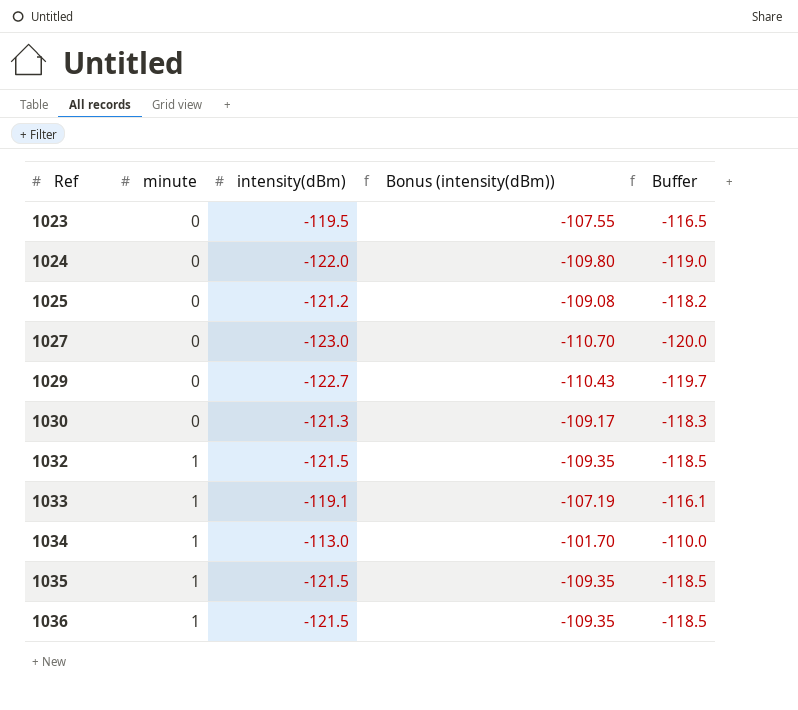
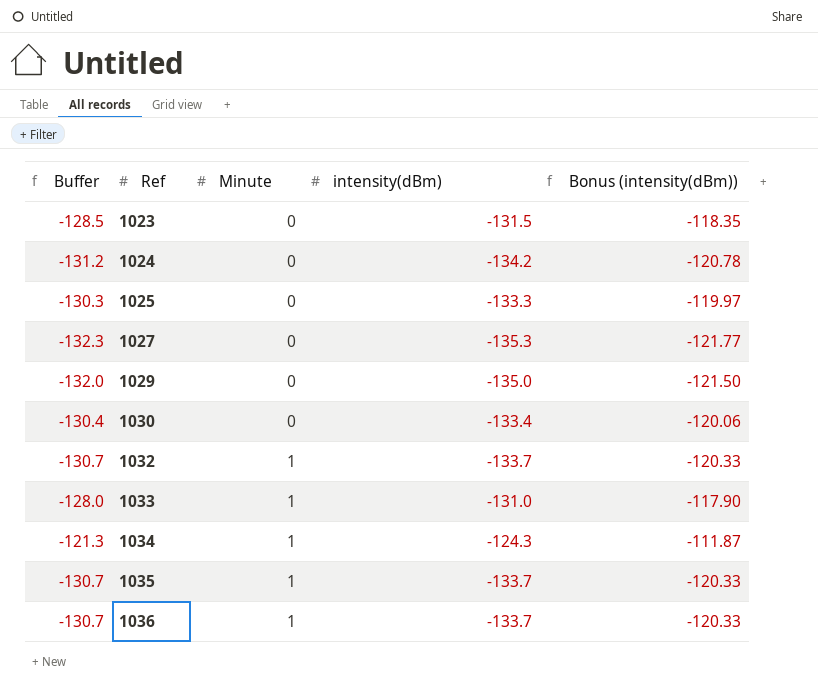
column Buffer | position: 5 -> 1
column name: minute -> Minute
1023 | Buffer: -116.5 -> -128.5
1023 | intensity(dBm): -119.5 -> -131.5
1023 | Bonus (intensity(dBm)): -107.55 -> -118.35
1024 | Buffer: -119.0 -> -131.2
1024 | intensity(dBm): -122.0 -> -134.2
1024 | Bonus (intensity(dBm)): -109.80 -> -120.78
1025 | Buffer: -118.2 -> -130.3
1025 | intensity(dBm): -121.2 -> -133.3
1025 | Bonus (intensity(dBm)): -109.08 -> -119.97
1027 | Buffer: -120.0 -> -132.3
1027 | intensity(dBm): -123.0 -> -135.3
1027 | Bonus (intensity(dBm)): -110.70 -> -121.77
1029 | Buffer: -119.7 -> -132.0
1029 | intensity(dBm): -122.7 -> -135.0
1029 | Bonus (intensity(dBm)): -110.43 -> -121.50
1030 | Buffer: -118.3 -> -130.4
1030 | intensity(dBm): -121.3 -> -133.4
1030 | Bonus (intensity(dBm)): -109.17 -> -120.06
1032 | Buffer: -118.5 -> -130.7
1032 | intensity(dBm): -121.5 -> -133.7
1032 | Bonus (intensity(dBm)): -109.35 -> -120.33
1033 | Buffer: -116.1 -> -128.0
1033 | intensity(dBm): -119.1 -> -131.0
1033 | Bonus (intensity(dBm)): -107.19 -> -117.90
1034 | Buffer: -110.0 -> -121.3
1034 | intensity(dBm): -113.0 -> -124.3
1034 | Bonus (intensity(dBm)): -101.70 -> -111.87
1035 | Buffer: -118.5 -> -130.7
1035 | intensity(dBm): -121.5 -> -133.7
1035 | Bonus (intensity(dBm)): -109.35 -> -120.33
1036 | Buffer: -118.5 -> -130.7
1036 | intensity(dBm): -121.5 -> -133.7
1036 | Bonus (intensity(dBm)): -109.35 -> -120.33

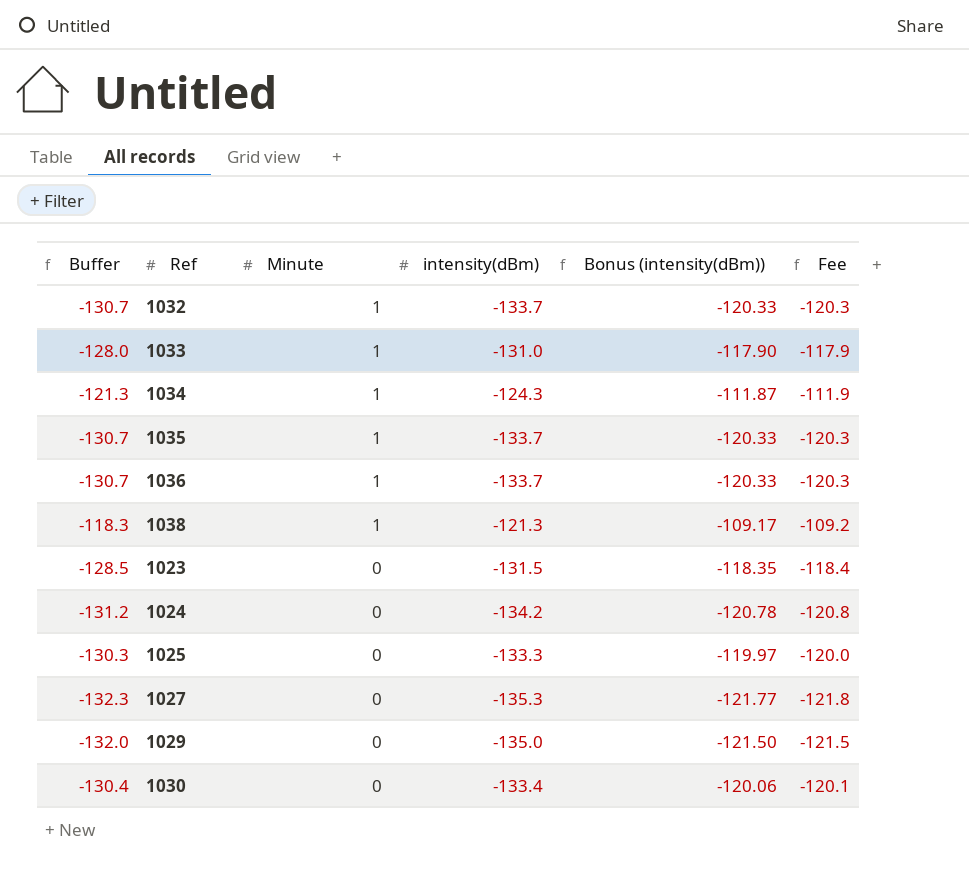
row order: Ref ascending -> Minute descending
column Fee | formula: none -> [intensity(dBm)] * 0.9
row 1038: none -> -118.3 | 1 | -121.3 | -109.17 | -109.2

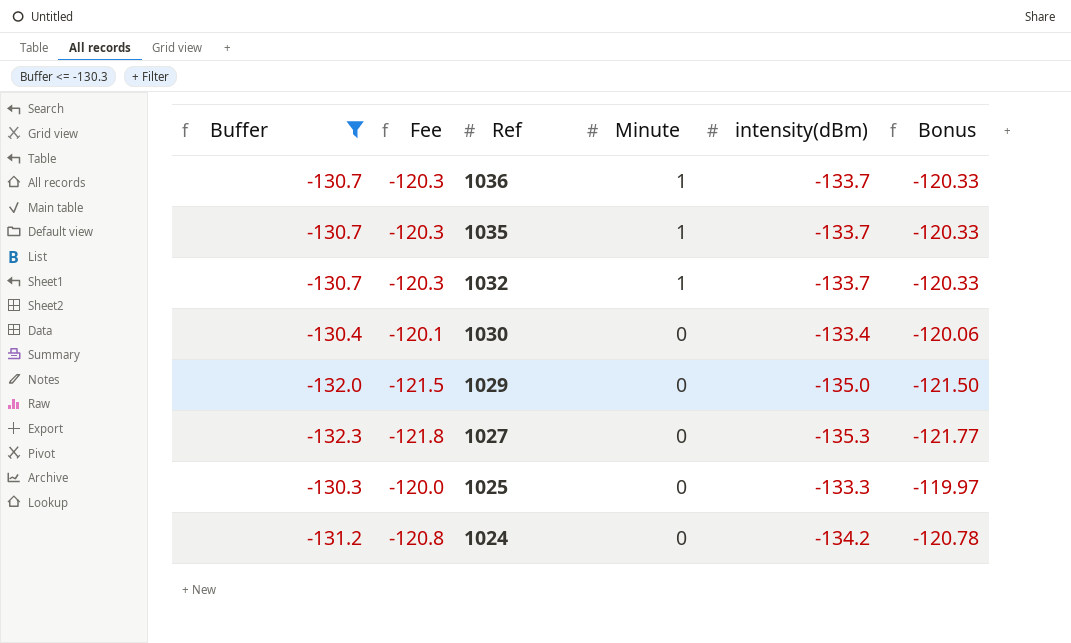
filter: none -> Buffer <= -130.3
row order: Minute descending -> Ref descending
column Fee | position: 6 -> 2
column name: Bonus (intensity(dBm)) -> Bonus

